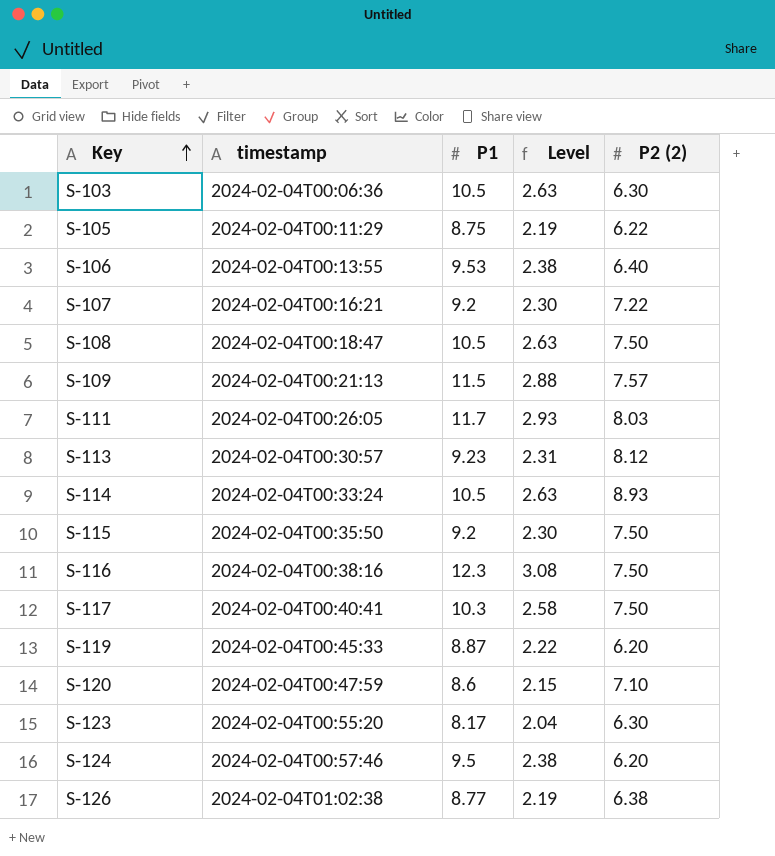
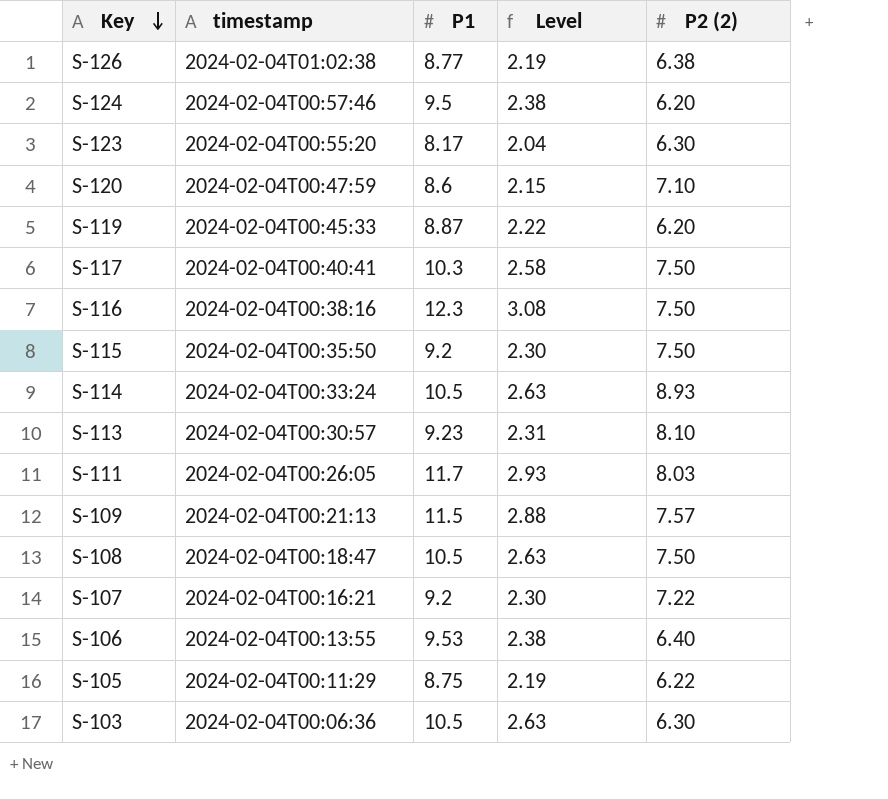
row order: Key ascending -> Key descending
S-113 | P2 (2): 8.12 -> 8.10

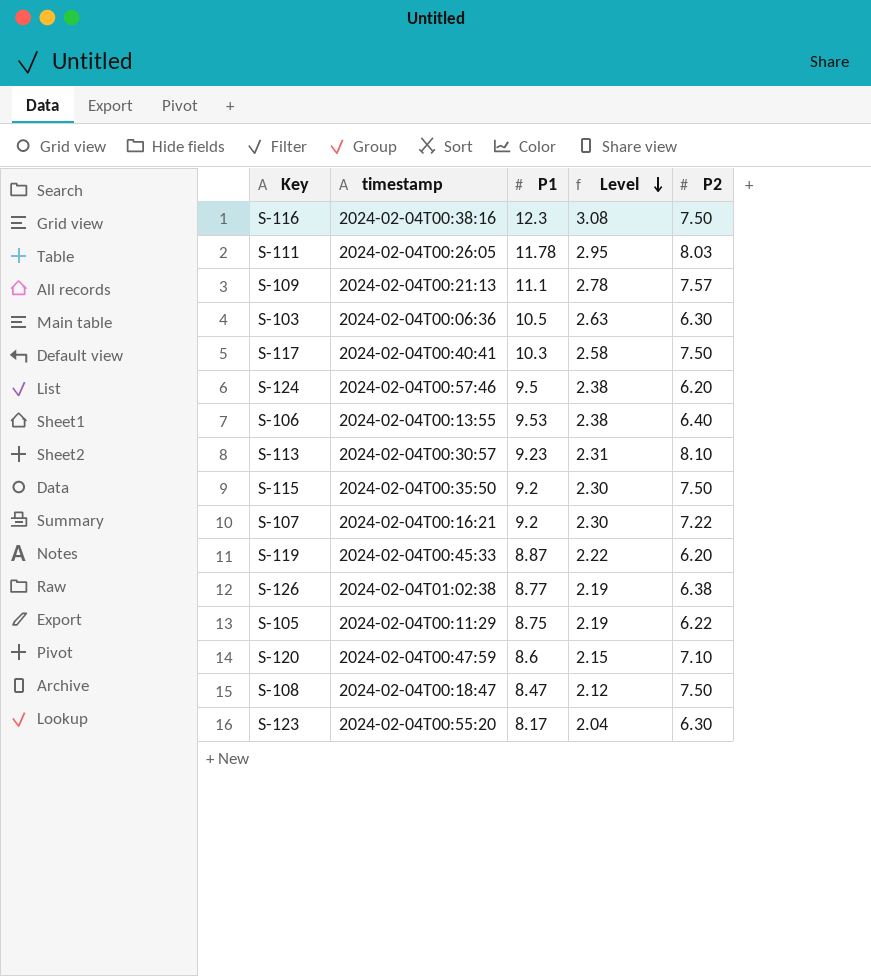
row order: Key descending -> Level descending
column name: P2 (2) -> P2
row S-114: 2024-02-04T00:33:24 | 10.5 | 2.63 | 8.93 -> none
S-111 | P1: 11.7 -> 11.78
S-111 | Level: 2.93 -> 2.95
S-109 | P1: 11.5 -> 11.1
S-109 | Level: 2.88 -> 2.78
S-108 | P1: 10.5 -> 8.47
S-108 | Level: 2.63 -> 2.12

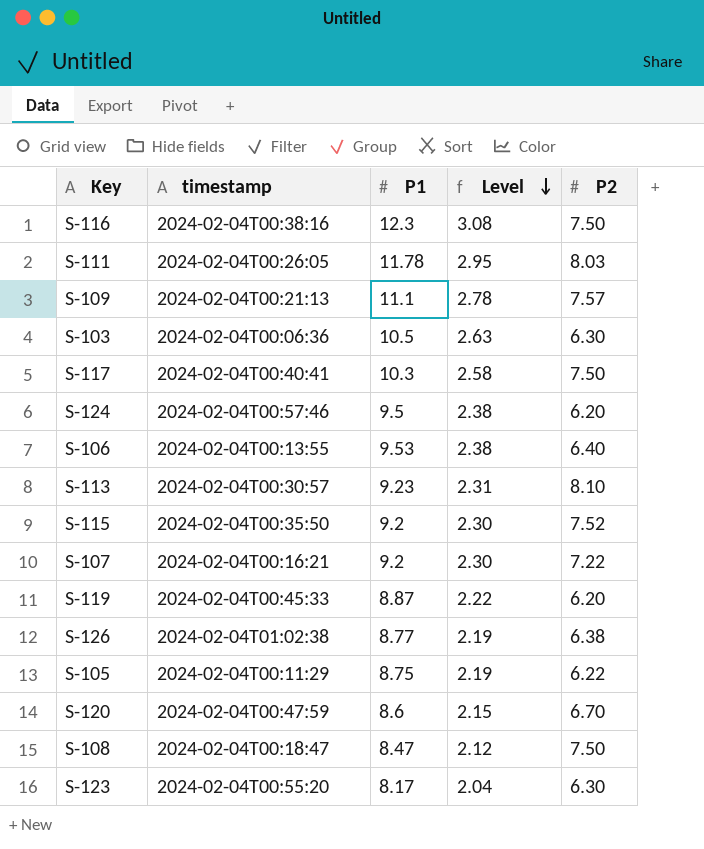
S-115 | P2: 7.50 -> 7.52
S-120 | P2: 7.10 -> 6.70

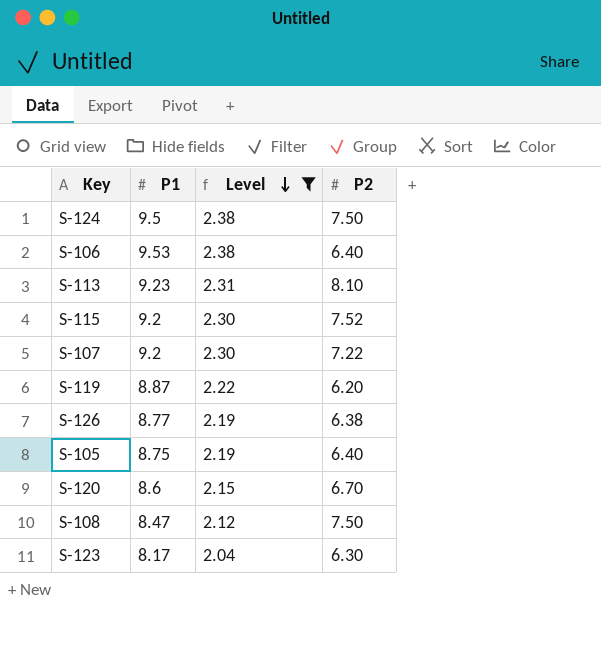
filter: none -> Level <= 2.38
column timestamp | position: 2 -> none
S-124 | P2: 6.20 -> 7.50
S-105 | P2: 6.22 -> 6.40

